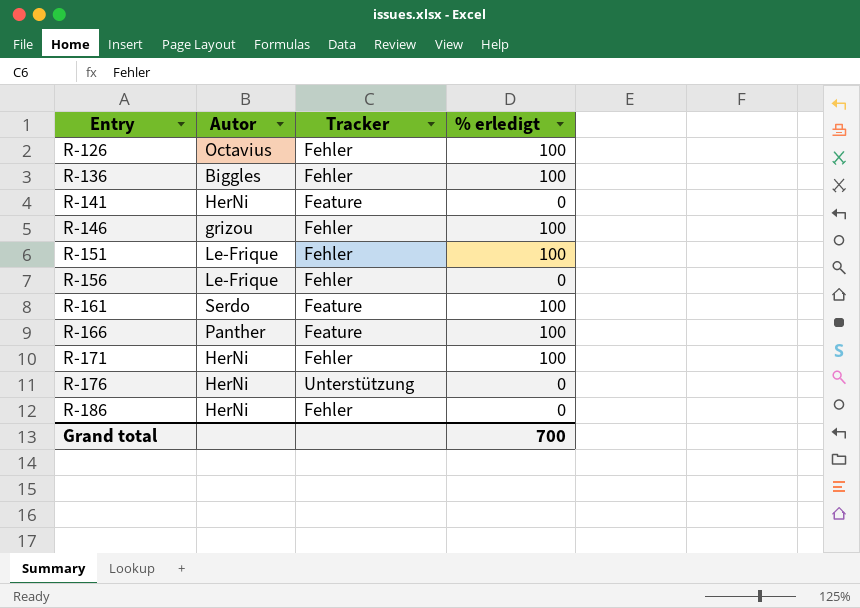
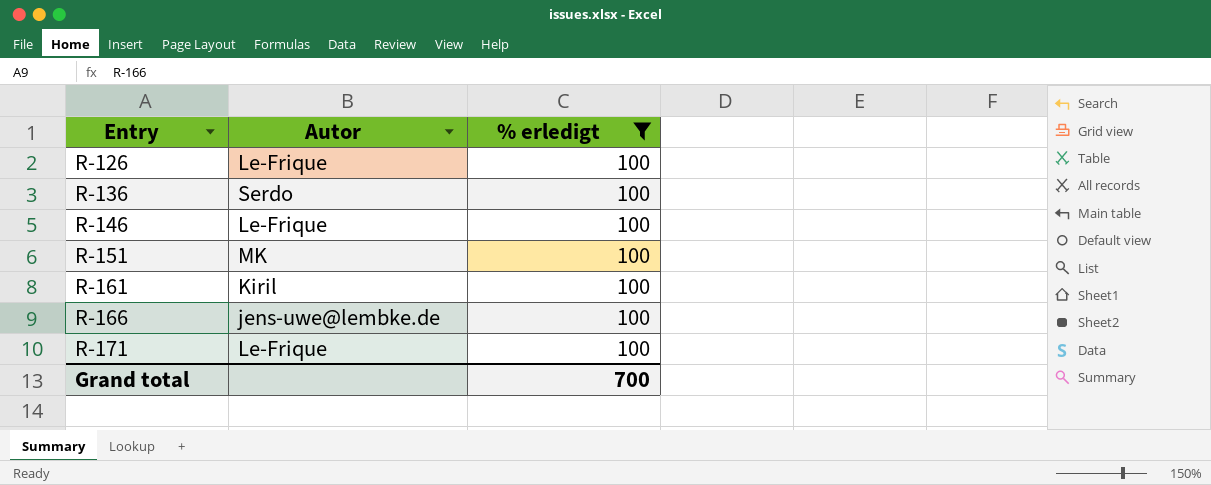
filter: none -> % erledigt = 100
column Tracker | position: 3 -> none
R-126 | Autor: Octavius -> Le-Frique
R-136 | Autor: Biggles -> Serdo
R-146 | Autor: grizou -> Le-Frique
R-151 | Autor: Le-Frique -> MK
R-161 | Autor: Serdo -> Kiril
R-166 | Autor: Panther -> jens-uwe@lembke.de
R-171 | Autor: HerNi -> Le-Frique

